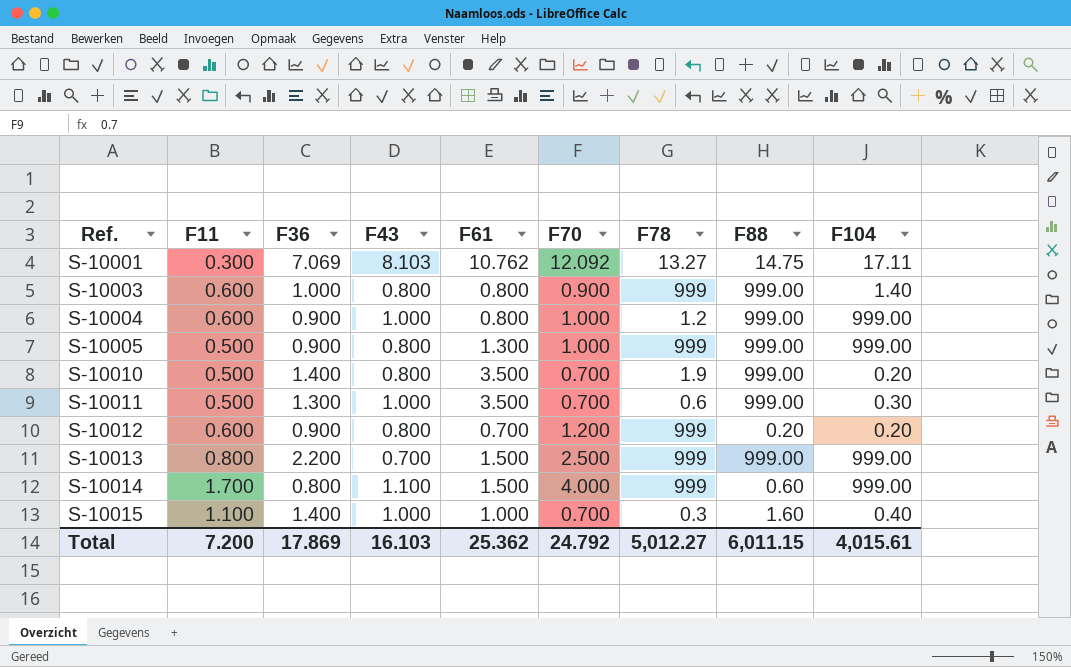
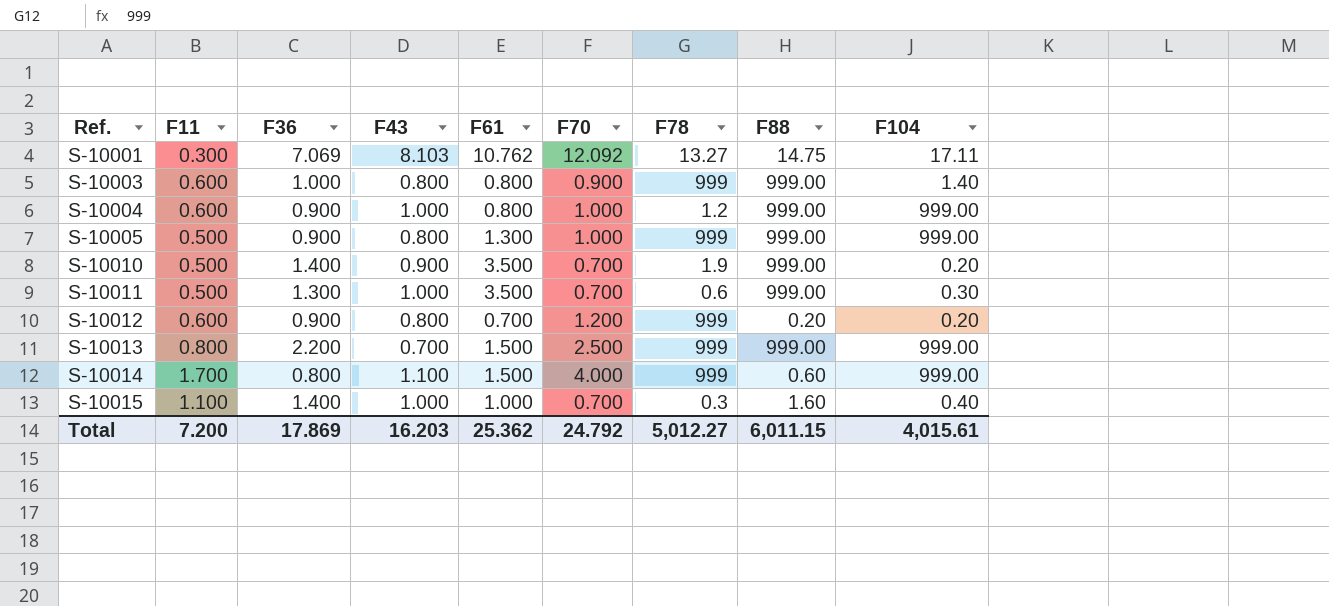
S-10010 | F43: 0.800 -> 0.900
Total | F43: 16.103 -> 16.203

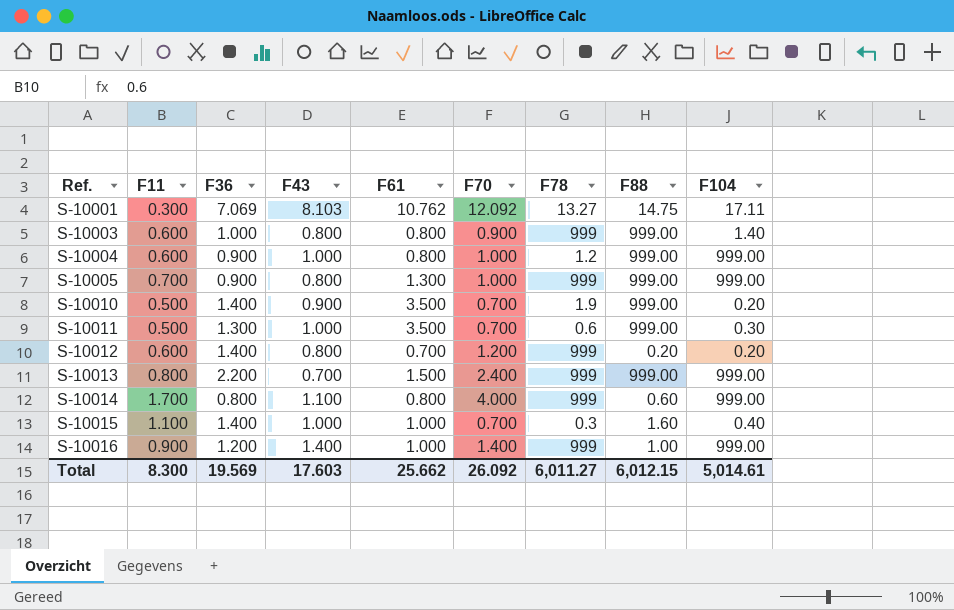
S-10005 | F11: 0.500 -> 0.700
S-10012 | F36: 0.900 -> 1.400
S-10013 | F70: 2.500 -> 2.400
S-10014 | F61: 1.500 -> 0.800
row S-10016: none -> 0.900 | 1.200 | 1.400 | 1.000 | 1.400 | 999 | 1.00 | 999.00
Total | F11: 7.200 -> 8.300
Total | F36: 17.869 -> 19.569
Total | F43: 16.203 -> 17.603
Total | F61: 25.362 -> 25.662
Total | F70: 24.792 -> 26.092
Total | F78: 5,012.27 -> 6,011.27
Total | F88: 6,011.15 -> 6,012.15
Total | F104: 4,015.61 -> 5,014.61

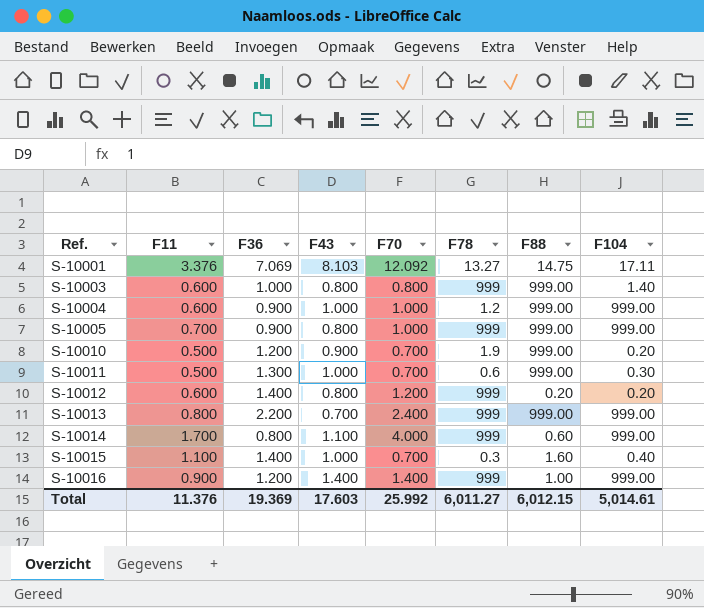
column F61 | position: 5 -> none
S-10001 | F11: 0.300 -> 3.376
S-10003 | F70: 0.900 -> 0.800
S-10010 | F36: 1.400 -> 1.200
Total | F11: 8.300 -> 11.376
Total | F36: 19.569 -> 19.369
Total | F70: 26.092 -> 25.992

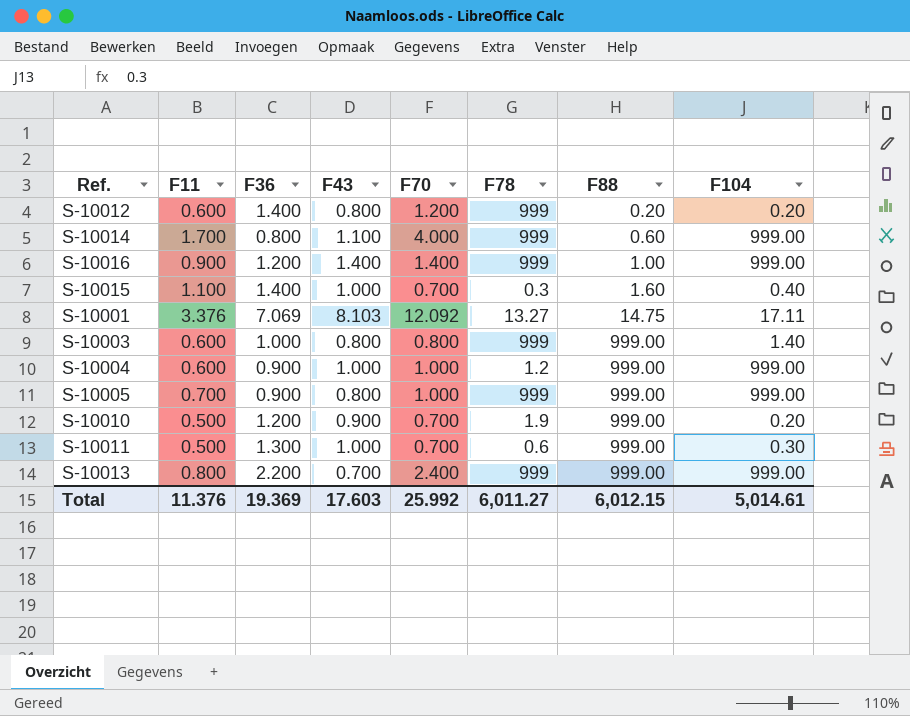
row order: Ref. ascending -> F88 ascending

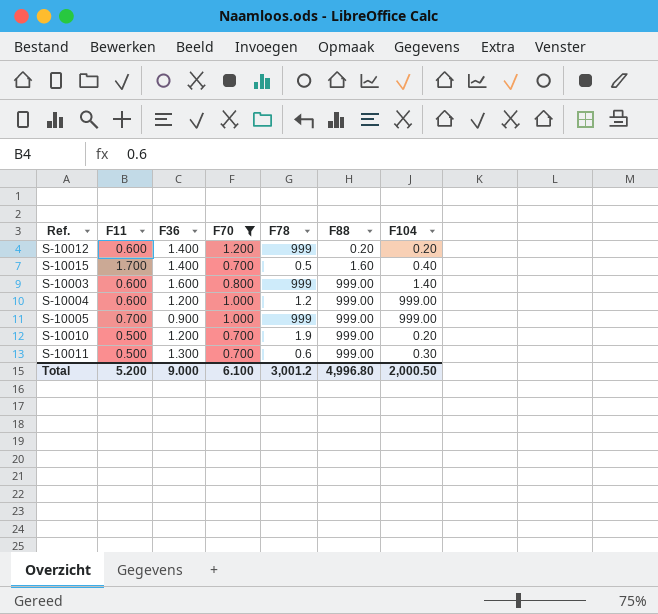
filter: none -> F70 <= 1.200
column F43 | position: 4 -> none
S-10015 | F11: 1.100 -> 1.700
S-10015 | F78: 0.3 -> 0.5
S-10003 | F36: 1.000 -> 1.600
S-10004 | F36: 0.900 -> 1.200
Total | F11: 11.376 -> 5.200
Total | F36: 19.369 -> 9.000
Total | F70: 25.992 -> 6.100
Total | F78: 6,011.27 -> 3,001.2
Total | F88: 6,012.15 -> 4,996.80
Total | F104: 5,014.61 -> 2,000.50

